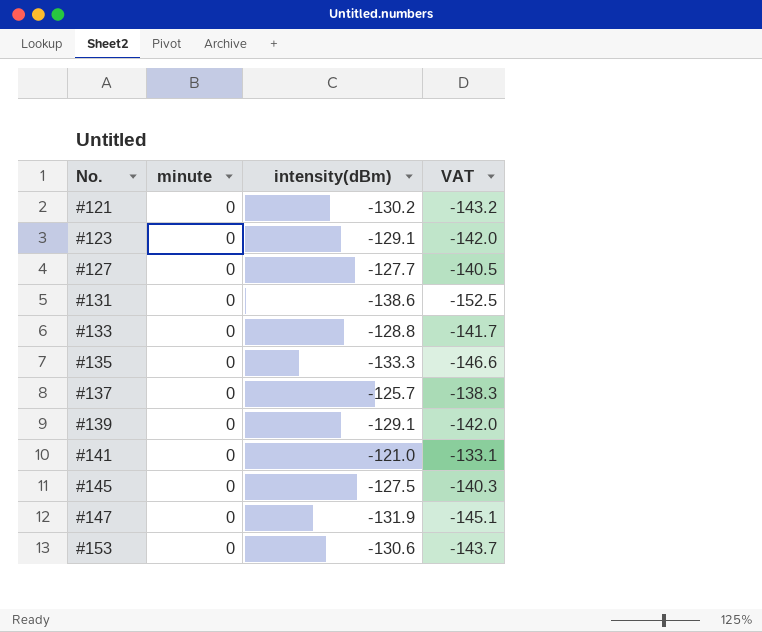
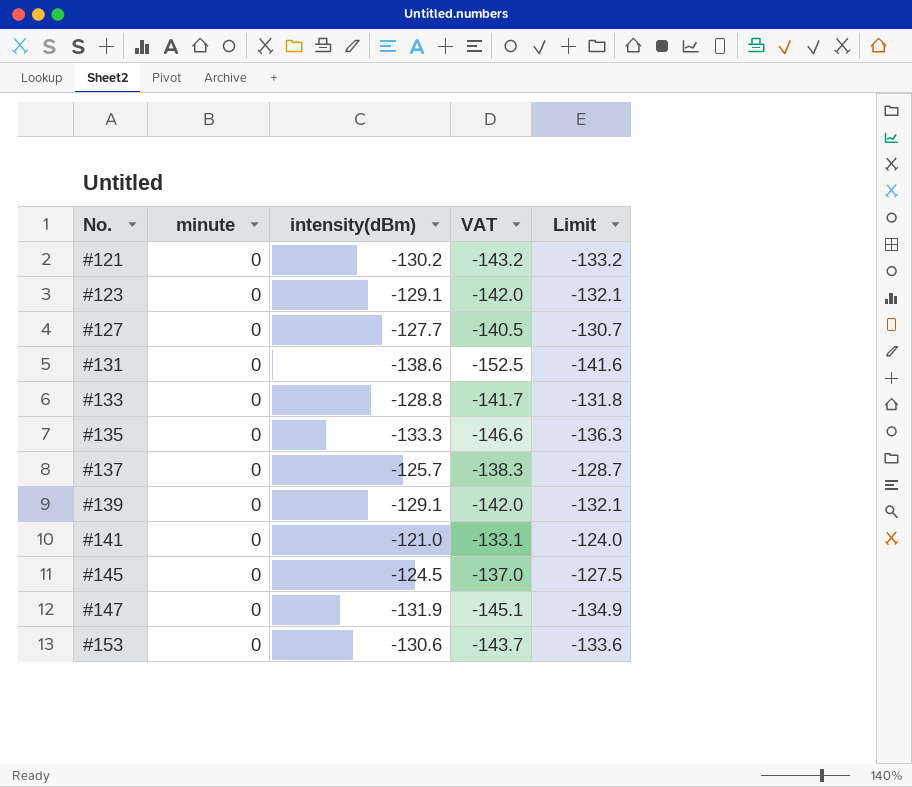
column Limit | formula: none -> [intensity(dBm)] - 3
#145 | intensity(dBm): -127.5 -> -124.5
#145 | VAT: -140.3 -> -137.0

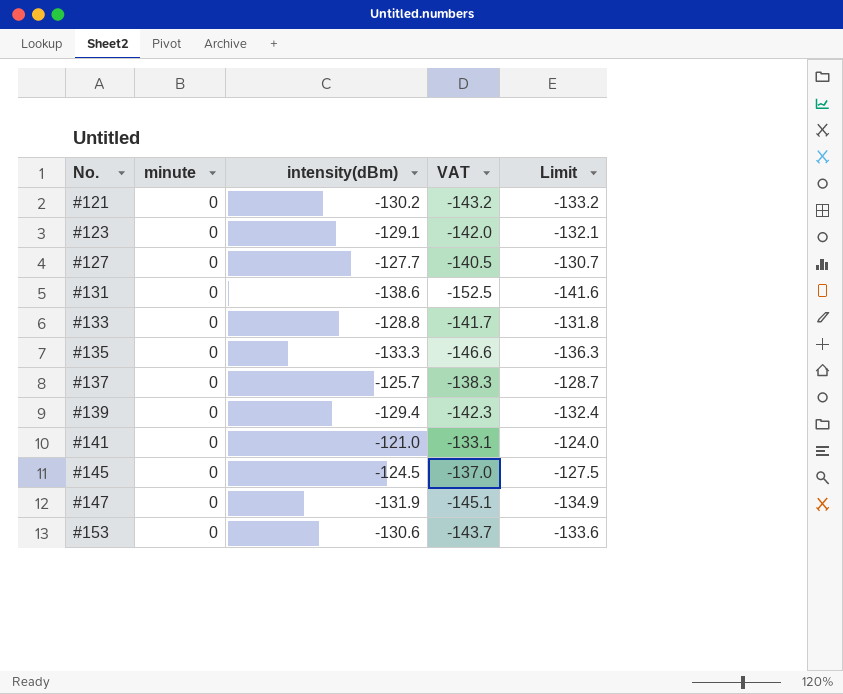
#139 | intensity(dBm): -129.1 -> -129.4
#139 | VAT: -142.0 -> -142.3
#139 | Limit: -132.1 -> -132.4

